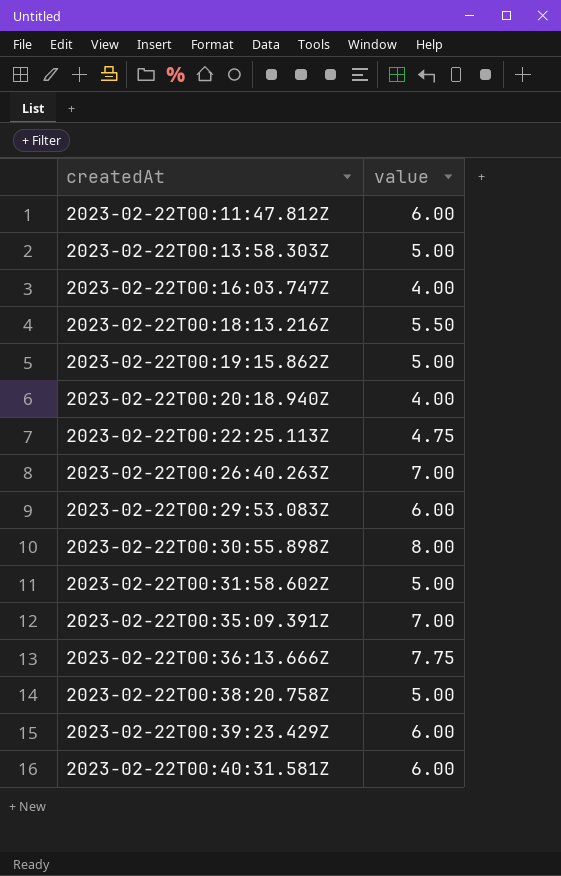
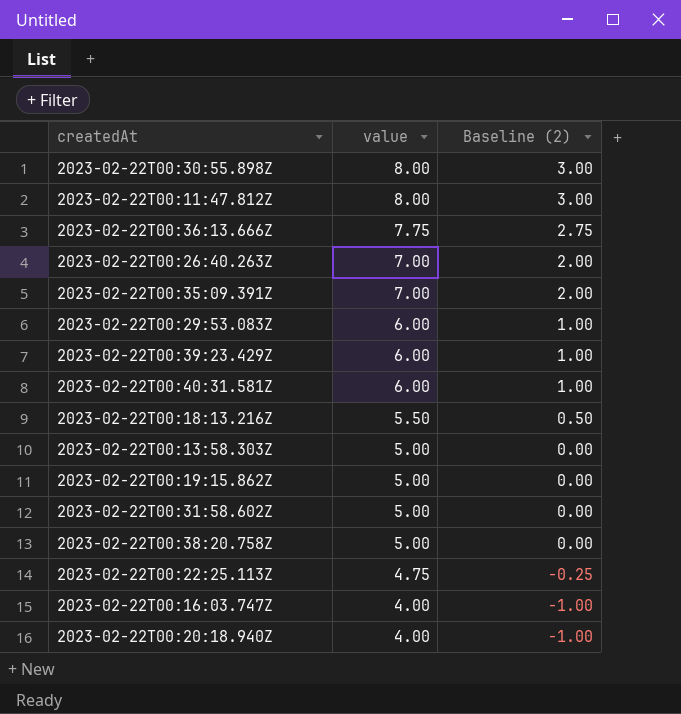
row order: createdAt ascending -> value descending
column Baseline (2) | formula: none -> [value] - 5
2023-02-22T00:11:47.812Z | value: 6.00 -> 8.00

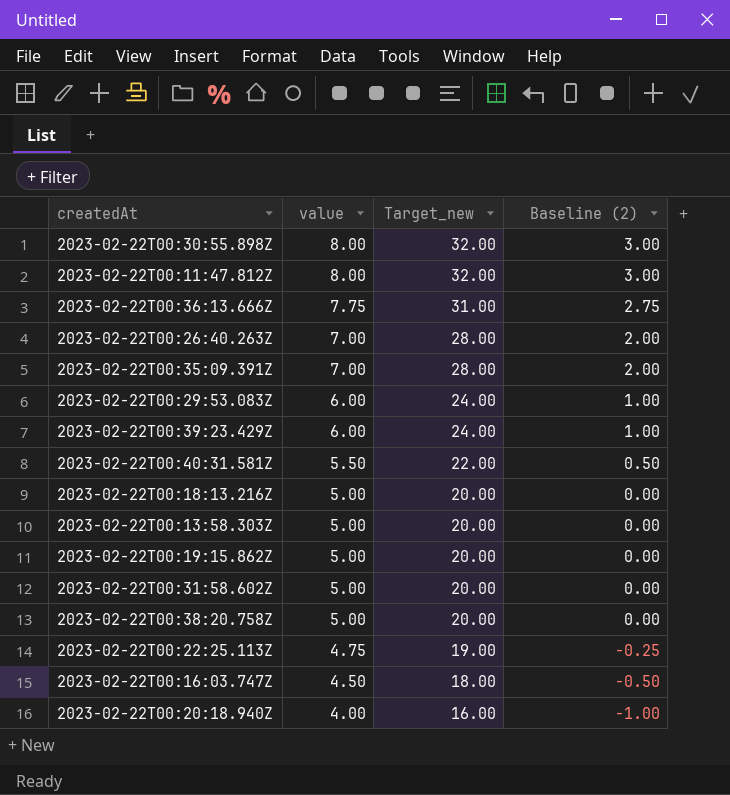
column Target_new | formula: none -> [value] * 4
2023-02-22T00:40:31.581Z | value: 6.00 -> 5.50
2023-02-22T00:40:31.581Z | Baseline (2): 1.00 -> 0.50
2023-02-22T00:18:13.216Z | value: 5.50 -> 5.00
2023-02-22T00:18:13.216Z | Baseline (2): 0.50 -> 0.00
2023-02-22T00:16:03.747Z | value: 4.00 -> 4.50
2023-02-22T00:16:03.747Z | Baseline (2): -1.00 -> -0.50

